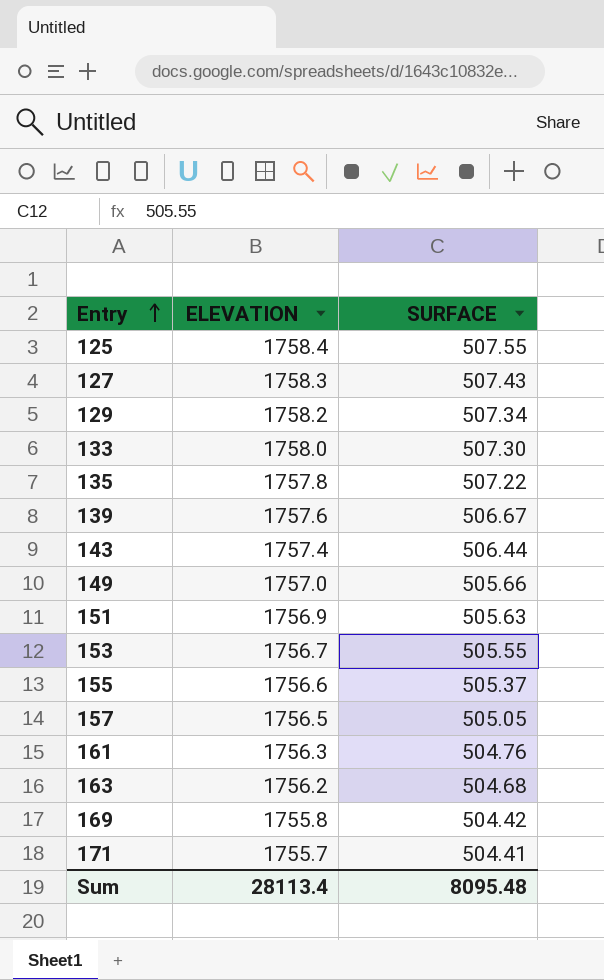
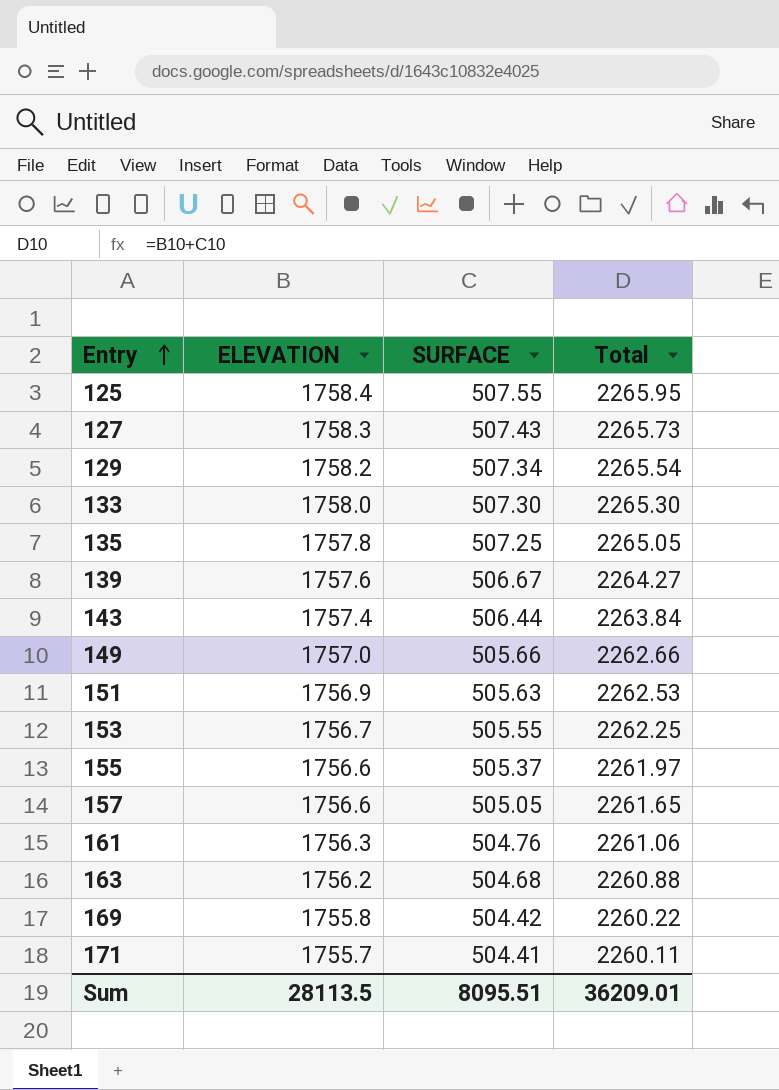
column Total | formula: none -> [ELEVATION] + [SURFACE]
135 | SURFACE: 507.22 -> 507.25
157 | ELEVATION: 1756.5 -> 1756.6
Sum | ELEVATION: 28113.4 -> 28113.5
Sum | SURFACE: 8095.48 -> 8095.51

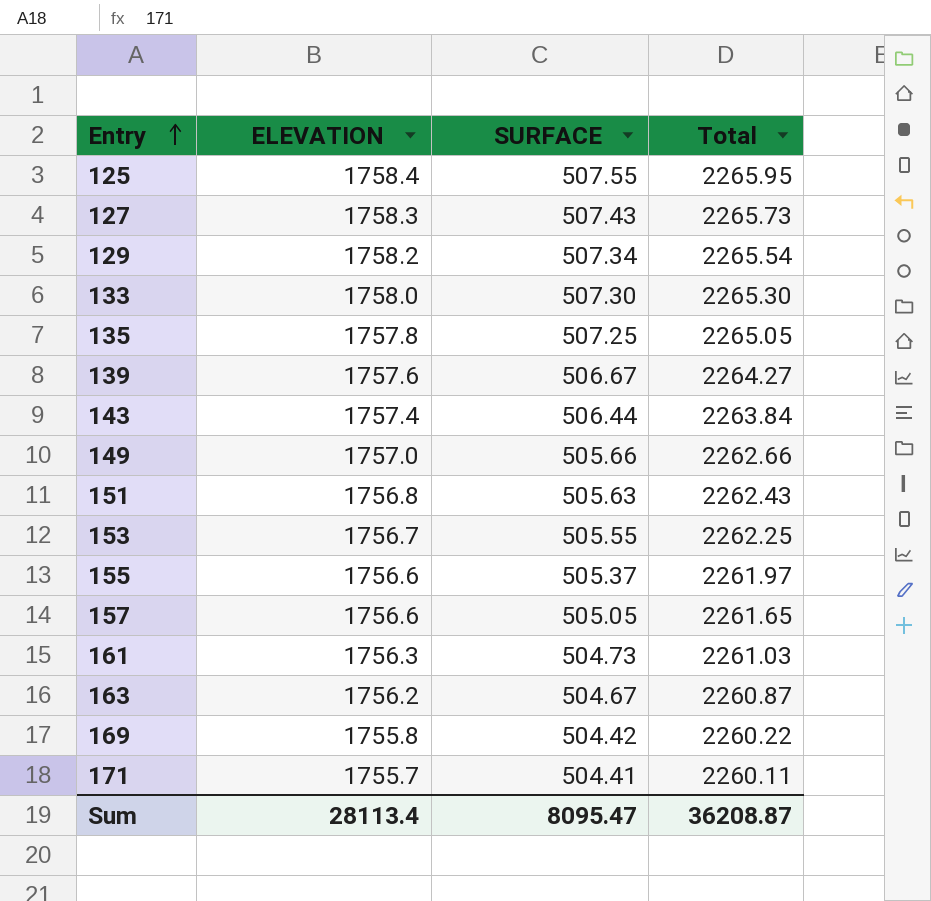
151 | ELEVATION: 1756.9 -> 1756.8
151 | Total: 2262.53 -> 2262.43
161 | SURFACE: 504.76 -> 504.73
161 | Total: 2261.06 -> 2261.03
163 | SURFACE: 504.68 -> 504.67
163 | Total: 2260.88 -> 2260.87
Sum | ELEVATION: 28113.5 -> 28113.4
Sum | SURFACE: 8095.51 -> 8095.47
Sum | Total: 36209.01 -> 36208.87

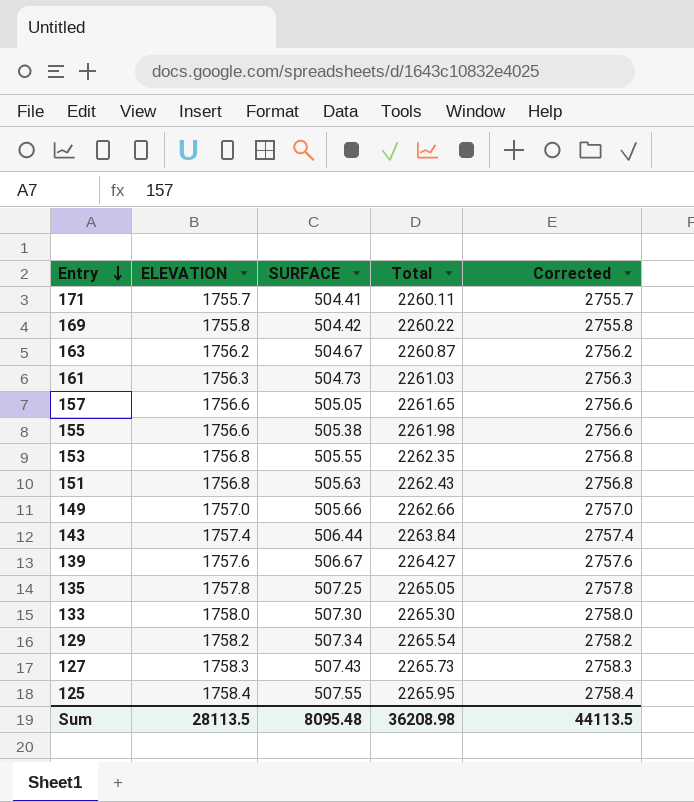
row order: Entry ascending -> Entry descending
column Corrected | formula: none -> [ELEVATION] + 1000
155 | SURFACE: 505.37 -> 505.38
155 | Total: 2261.97 -> 2261.98
153 | ELEVATION: 1756.7 -> 1756.8
153 | Total: 2262.25 -> 2262.35
Sum | ELEVATION: 28113.4 -> 28113.5
Sum | SURFACE: 8095.47 -> 8095.48
Sum | Total: 36208.87 -> 36208.98

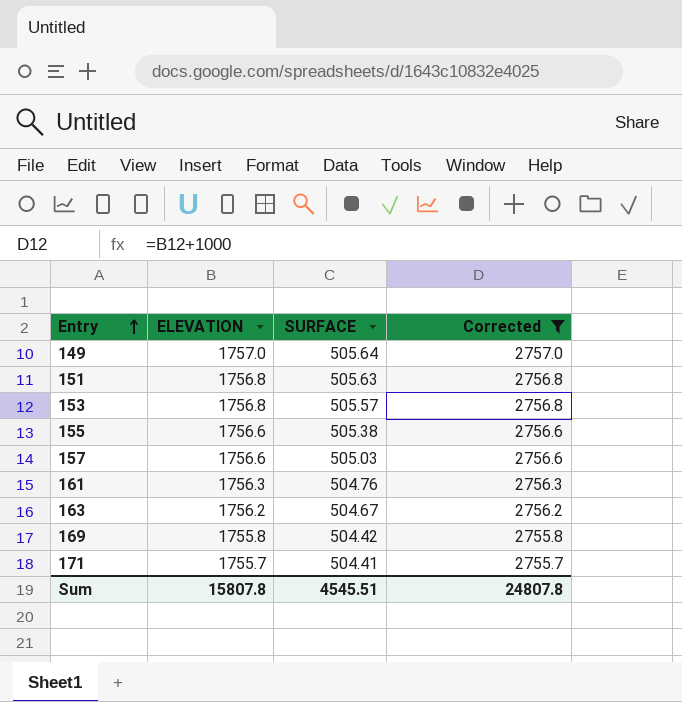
filter: none -> Corrected <= 2757.0
row order: Entry descending -> Entry ascending
column Total | formula: [ELEVATION] + [SURFACE] -> none
149 | SURFACE: 505.66 -> 505.64
153 | SURFACE: 505.55 -> 505.57
157 | SURFACE: 505.05 -> 505.03
161 | SURFACE: 504.73 -> 504.76
Sum | ELEVATION: 28113.5 -> 15807.8
Sum | SURFACE: 8095.48 -> 4545.51
Sum | Corrected: 44113.5 -> 24807.8

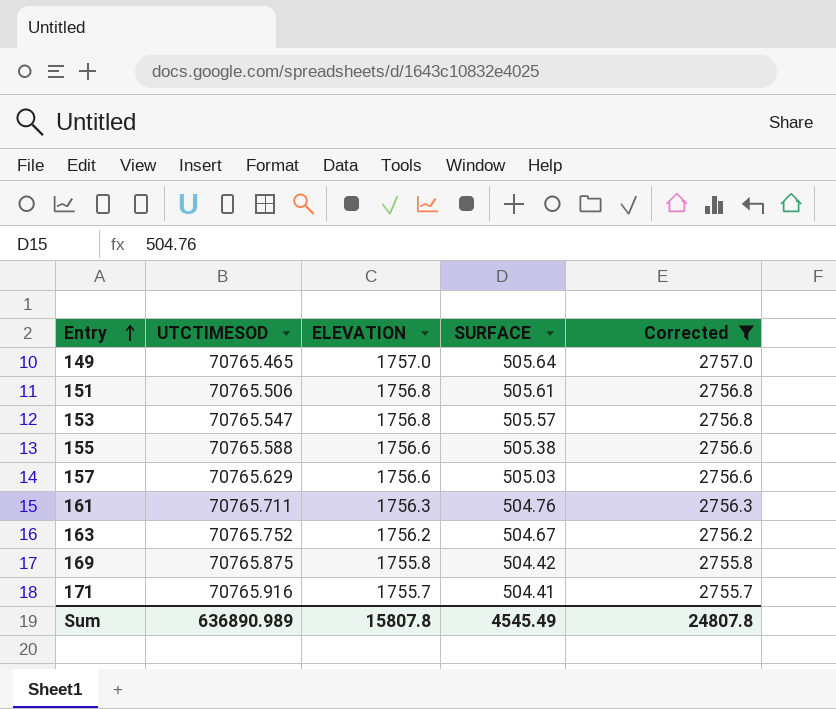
column UTCTIMESOD | position: none -> 2
151 | SURFACE: 505.63 -> 505.61
Sum | SURFACE: 4545.51 -> 4545.49

